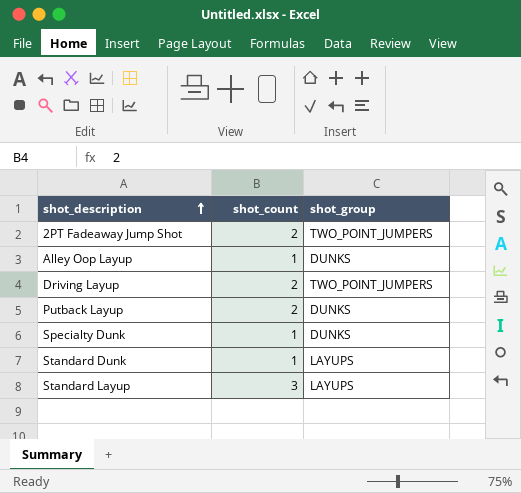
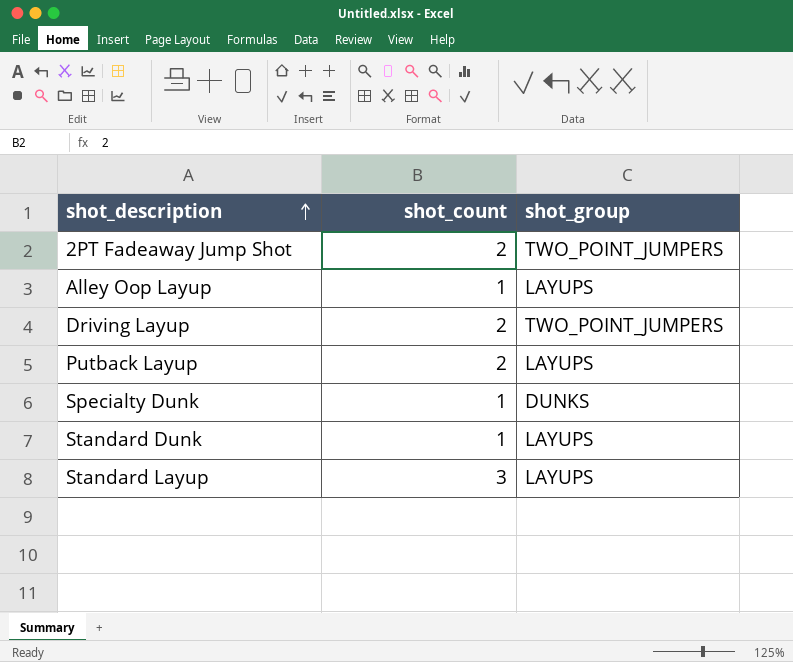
Alley Oop Layup | shot_group: DUNKS -> LAYUPS
Putback Layup | shot_group: DUNKS -> LAYUPS

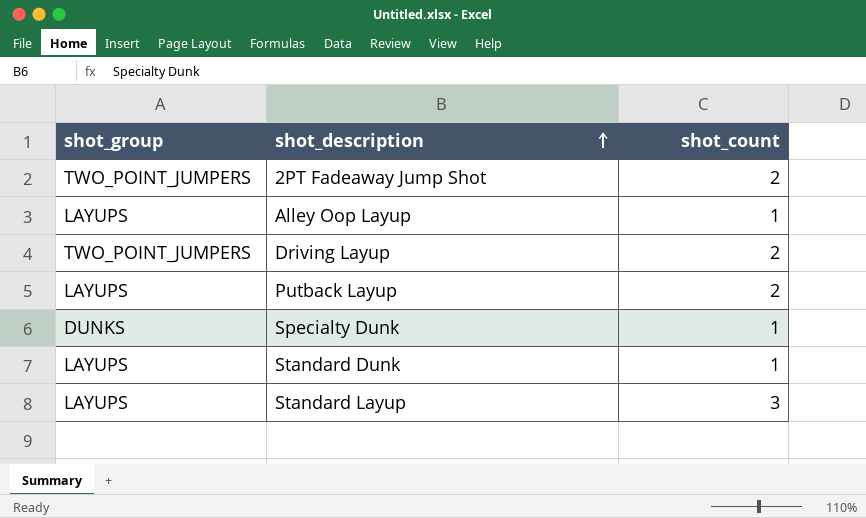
column shot_group | position: 3 -> 1

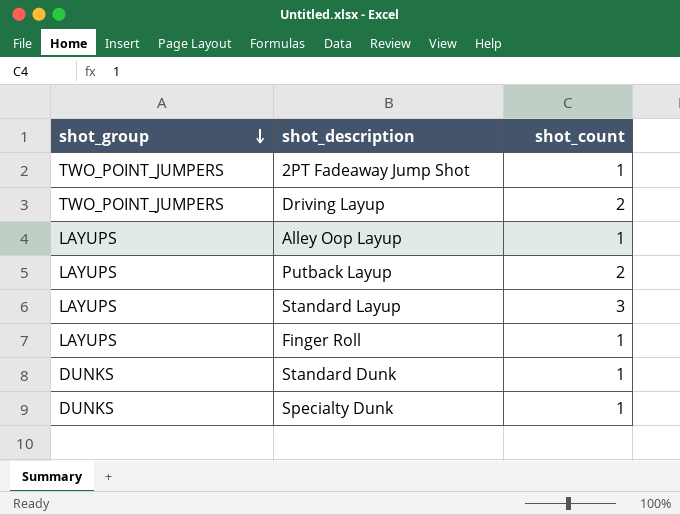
row order: shot_description ascending -> shot_group descending
2PT Fadeaway Jump Shot | shot_count: 2 -> 1
row Finger Roll: none -> LAYUPS | 1
Standard Dunk | shot_group: LAYUPS -> DUNKS

